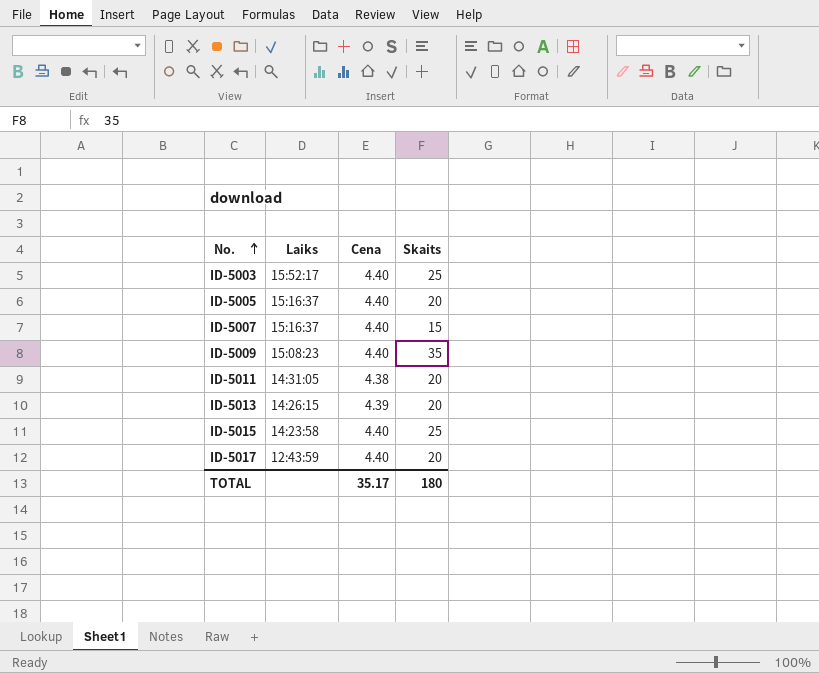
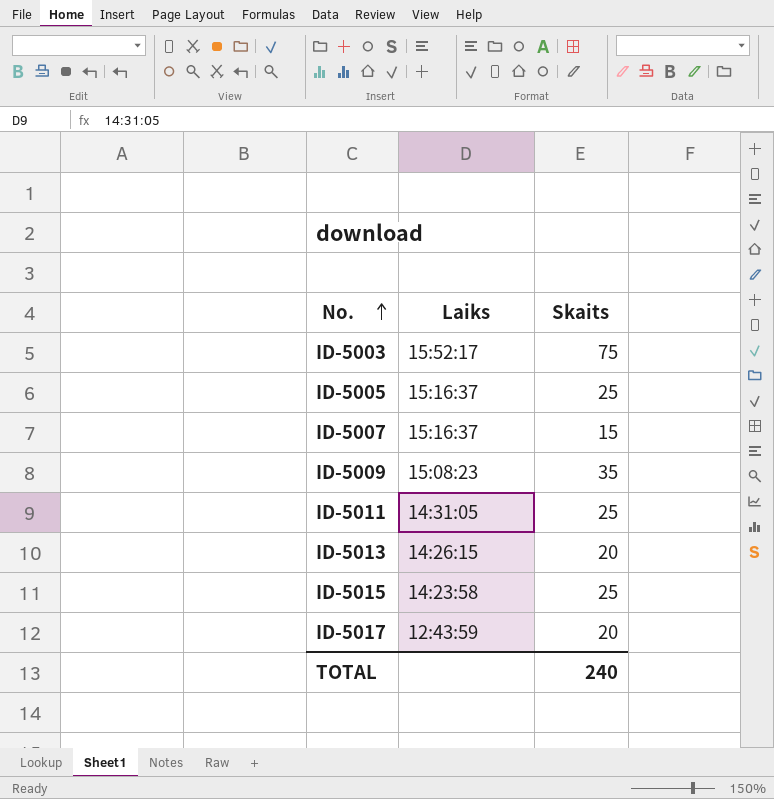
column Cena | position: 3 -> none
ID-5003 | Skaits: 25 -> 75
ID-5005 | Skaits: 20 -> 25
ID-5011 | Skaits: 20 -> 25
TOTAL | Skaits: 180 -> 240

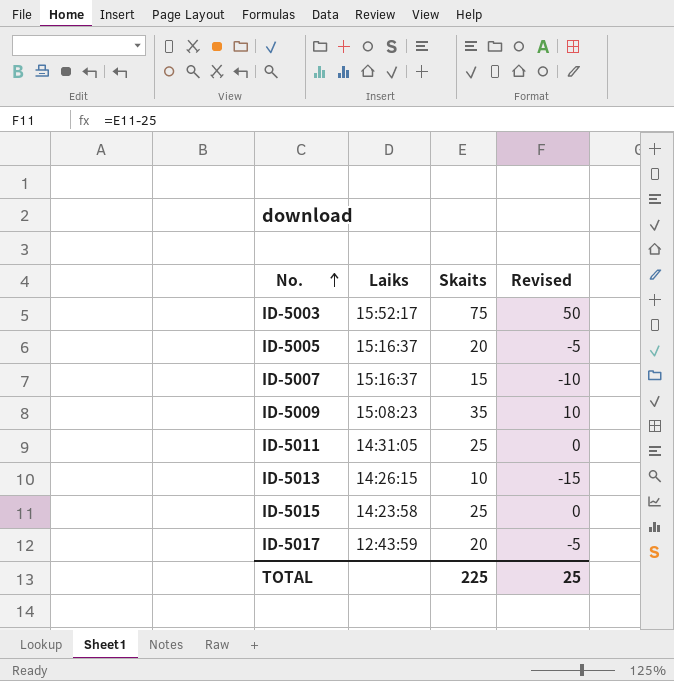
column Revised | formula: none -> [Skaits] - 25
ID-5005 | Skaits: 25 -> 20
ID-5013 | Skaits: 20 -> 10
TOTAL | Skaits: 240 -> 225

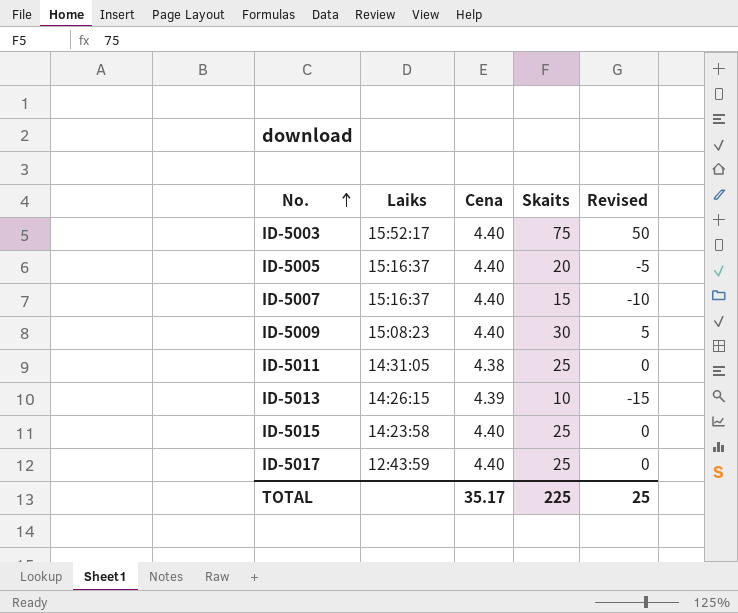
column Cena | position: none -> 3
ID-5009 | Skaits: 35 -> 30
ID-5009 | Revised: 10 -> 5
ID-5017 | Skaits: 20 -> 25
ID-5017 | Revised: -5 -> 0

